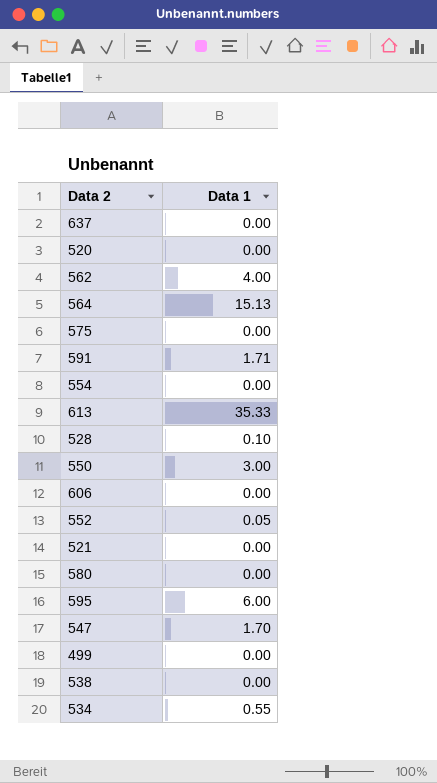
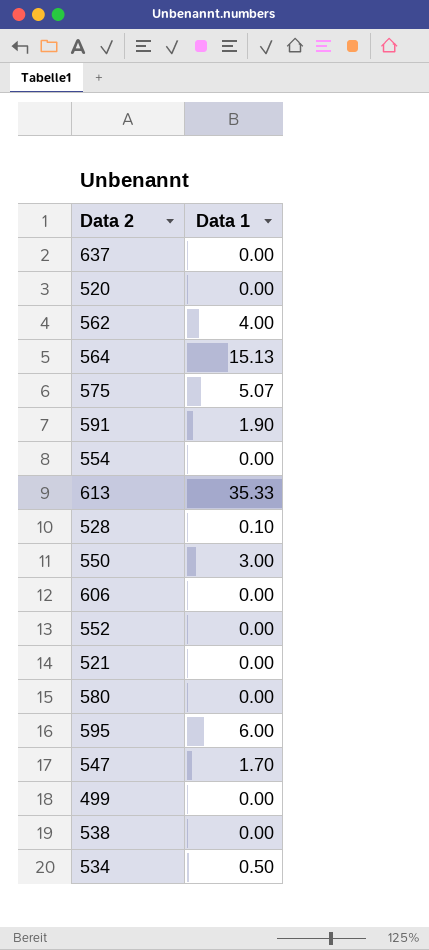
575 | Data 1: 0.00 -> 5.07
591 | Data 1: 1.71 -> 1.90
552 | Data 1: 0.05 -> 0.00
534 | Data 1: 0.55 -> 0.50

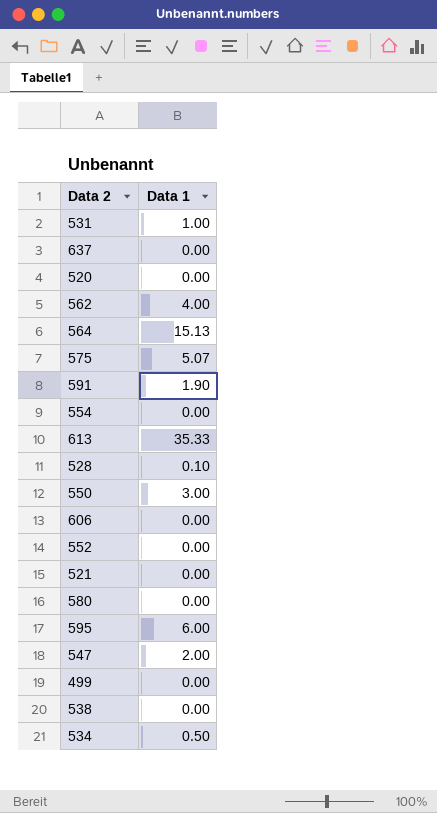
row 531: none -> 1.00
547 | Data 1: 1.70 -> 2.00

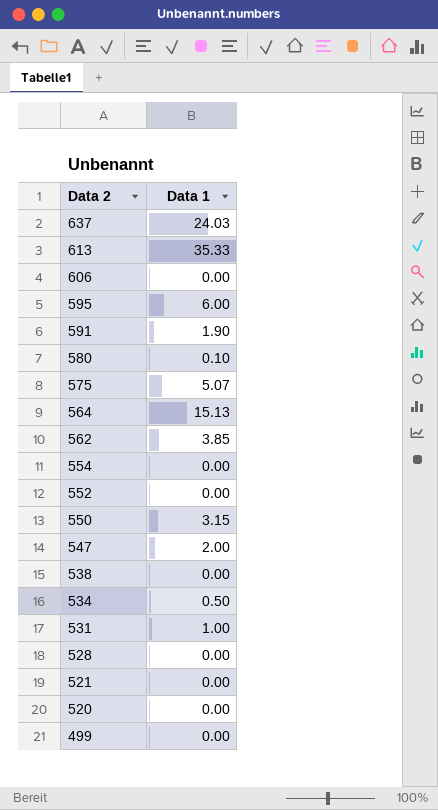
row order: none -> Data 2 descending
637 | Data 1: 0.00 -> 24.03
580 | Data 1: 0.00 -> 0.10
562 | Data 1: 4.00 -> 3.85
550 | Data 1: 3.00 -> 3.15
528 | Data 1: 0.10 -> 0.00

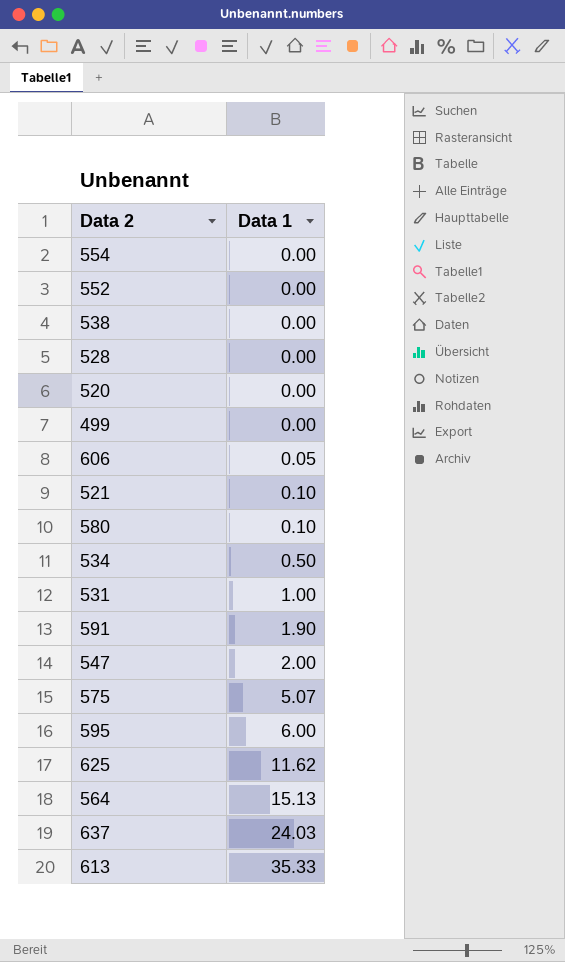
row order: Data 2 descending -> Data 1 ascending
row 562: 3.85 -> none
row 550: 3.15 -> none
606 | Data 1: 0.00 -> 0.05
521 | Data 1: 0.00 -> 0.10
row 625: none -> 11.62

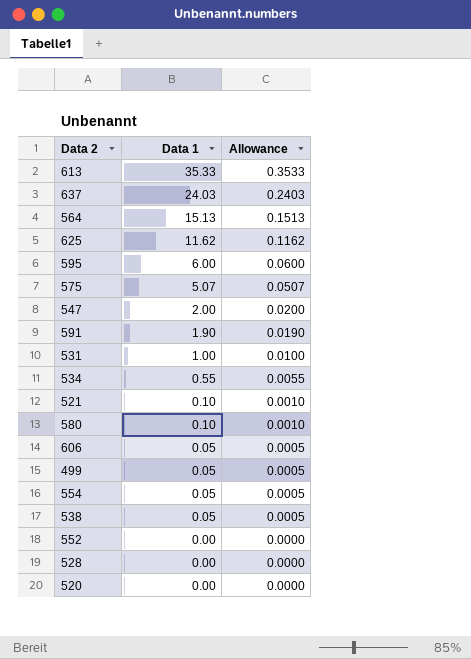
row order: Data 1 ascending -> Data 1 descending
column Allowance | formula: none -> [Data 1] * 0.01
534 | Data 1: 0.50 -> 0.55
499 | Data 1: 0.00 -> 0.05
554 | Data 1: 0.00 -> 0.05
538 | Data 1: 0.00 -> 0.05

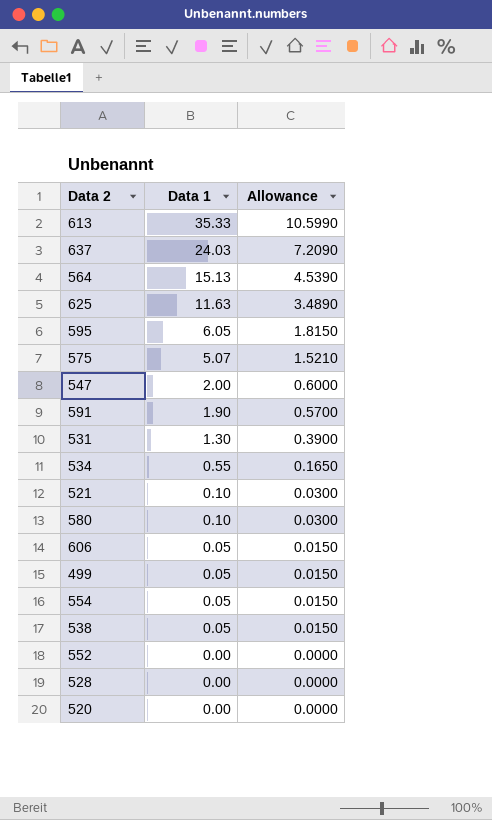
column Allowance | formula: [Data 1] * 0.01 -> [Data 1] * 0.3
625 | Data 1: 11.62 -> 11.63
595 | Data 1: 6.00 -> 6.05
531 | Data 1: 1.00 -> 1.30

